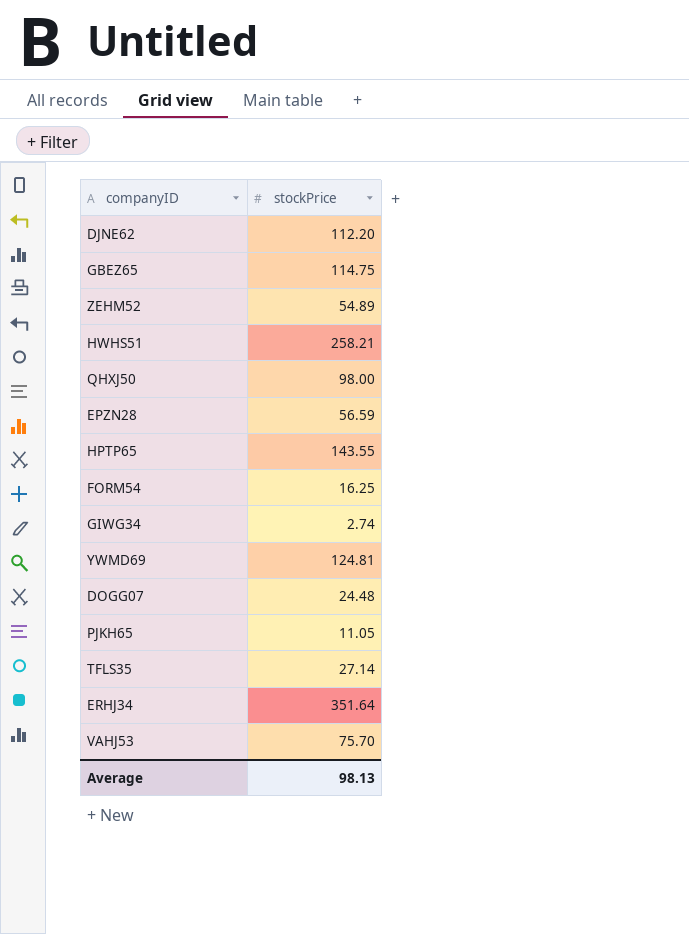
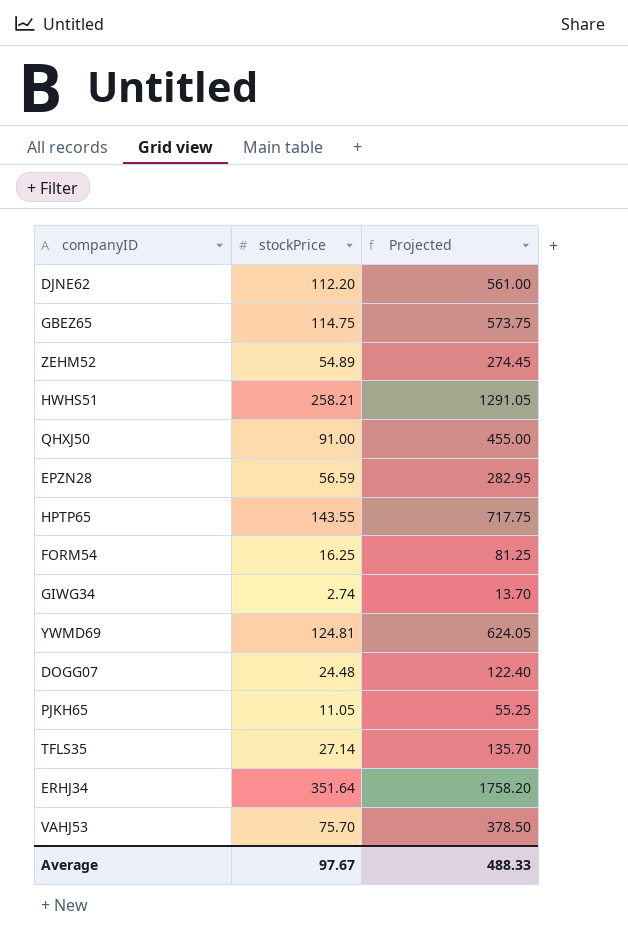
column Projected | formula: none -> [stockPrice] * 5
QHXJ50 | stockPrice: 98.00 -> 91.00
Average | stockPrice: 98.13 -> 97.67

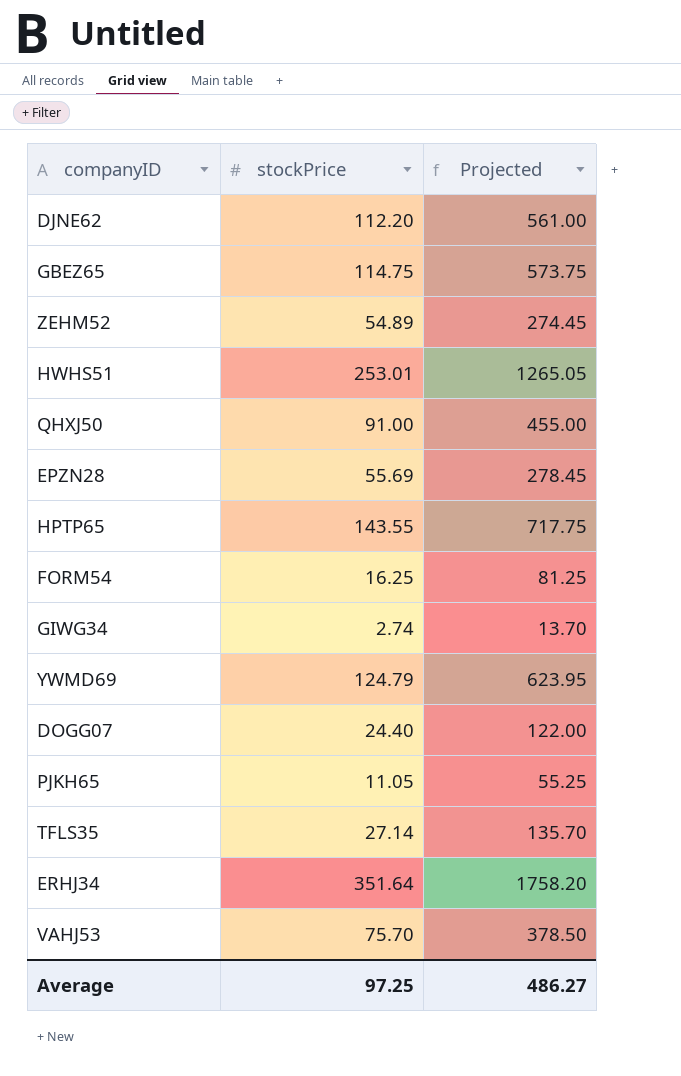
HWHS51 | stockPrice: 258.21 -> 253.01
HWHS51 | Projected: 1291.05 -> 1265.05
EPZN28 | stockPrice: 56.59 -> 55.69
EPZN28 | Projected: 282.95 -> 278.45
YWMD69 | stockPrice: 124.81 -> 124.79
YWMD69 | Projected: 624.05 -> 623.95
DOGG07 | stockPrice: 24.48 -> 24.40
DOGG07 | Projected: 122.40 -> 122.00
Average | stockPrice: 97.67 -> 97.25
Average | Projected: 488.33 -> 486.27

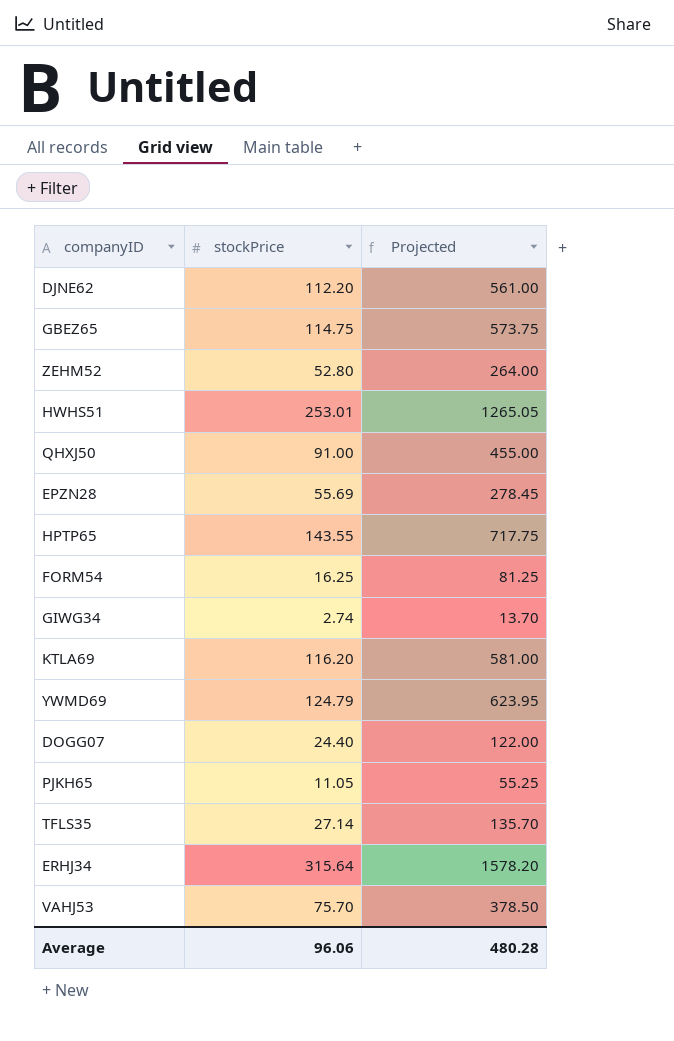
ZEHM52 | stockPrice: 54.89 -> 52.80
ZEHM52 | Projected: 274.45 -> 264.00
row KTLA69: none -> 116.20 | 581.00
ERHJ34 | stockPrice: 351.64 -> 315.64
ERHJ34 | Projected: 1758.20 -> 1578.20
Average | stockPrice: 97.25 -> 96.06
Average | Projected: 486.27 -> 480.28

